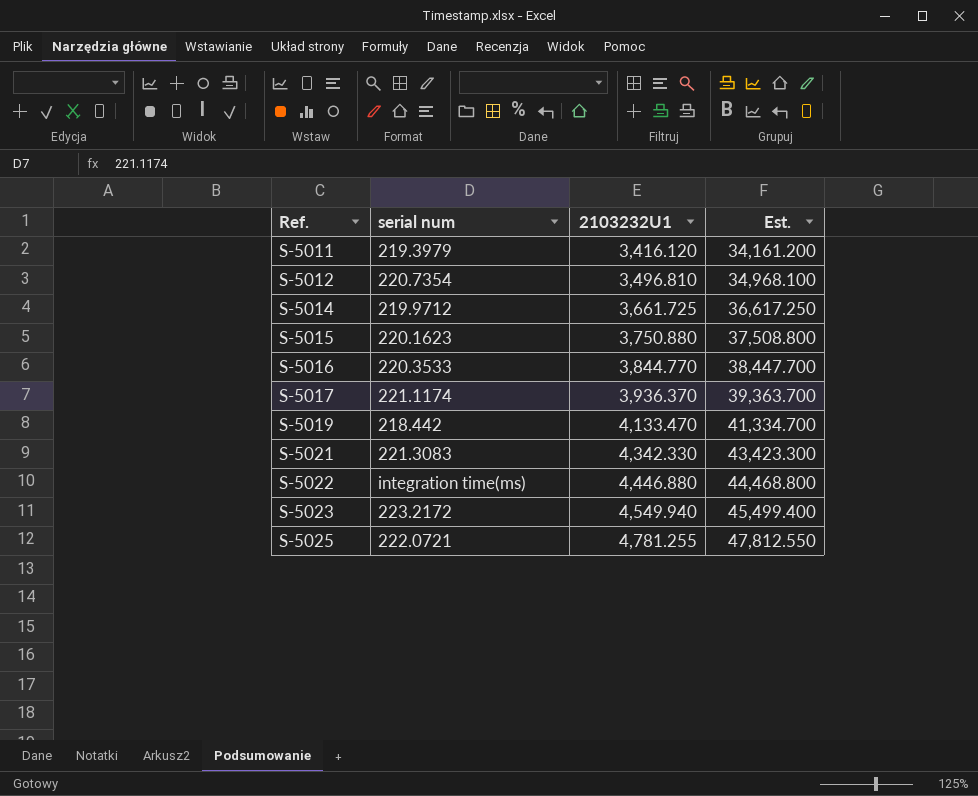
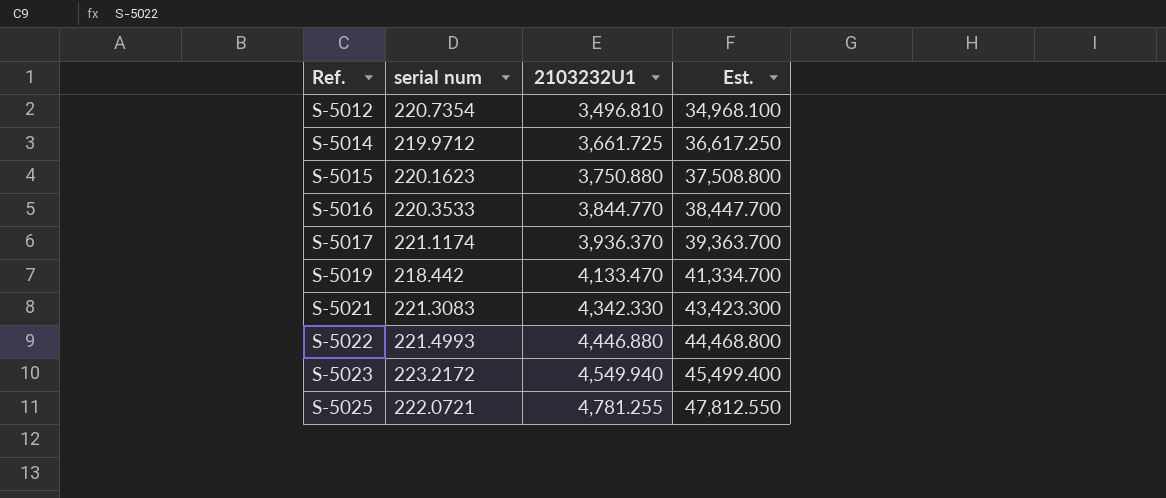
row S-5011: 219.3979 | 3,416.120 | 34,161.200 -> none
S-5022 | serial num: integration time(ms) -> 221.4993

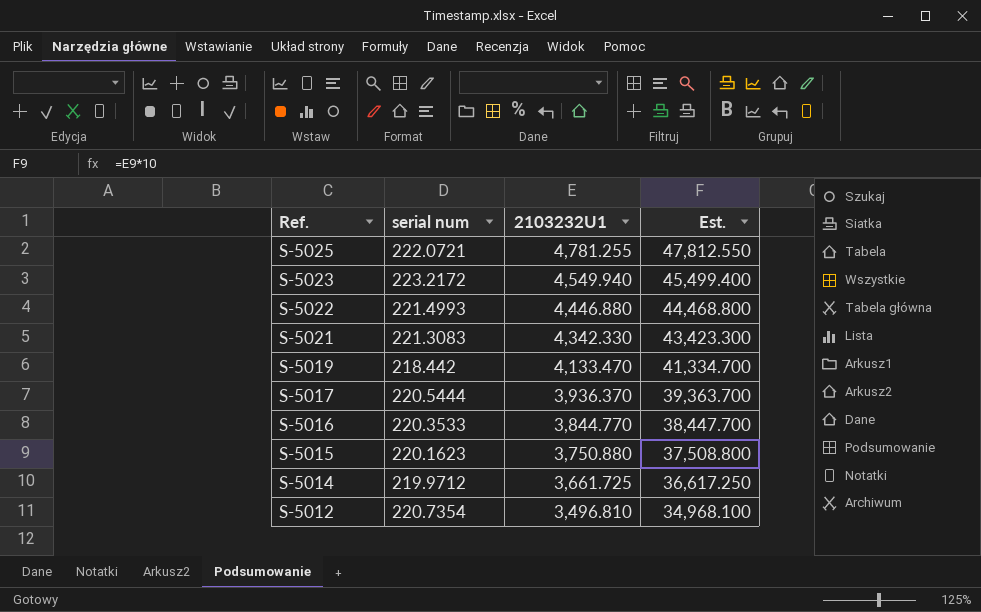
row order: Ref. ascending -> Ref. descending
S-5017 | serial num: 221.1174 -> 220.5444

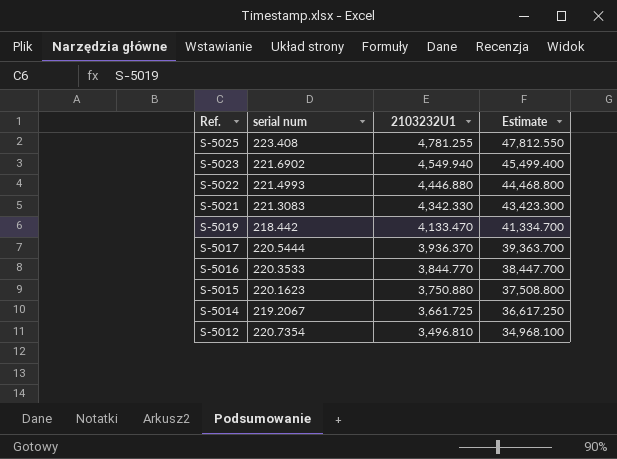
column name: Est. -> Estimate
S-5025 | serial num: 222.0721 -> 223.408
S-5023 | serial num: 223.2172 -> 221.6902
S-5014 | serial num: 219.9712 -> 219.2067

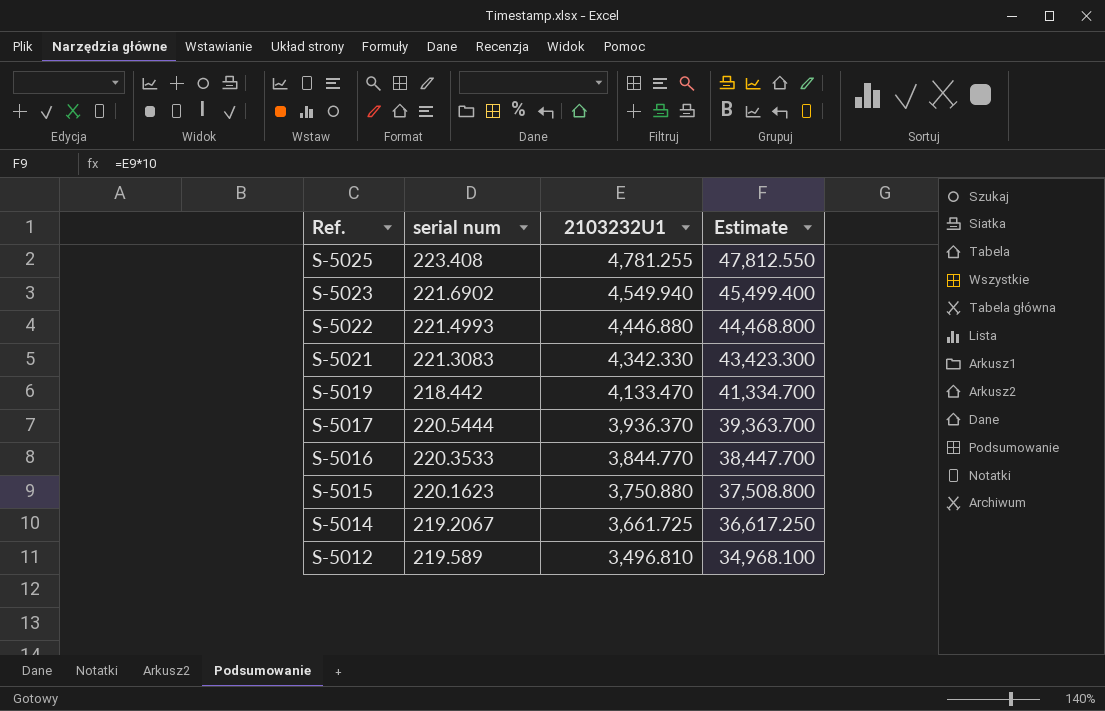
S-5012 | serial num: 220.7354 -> 219.589

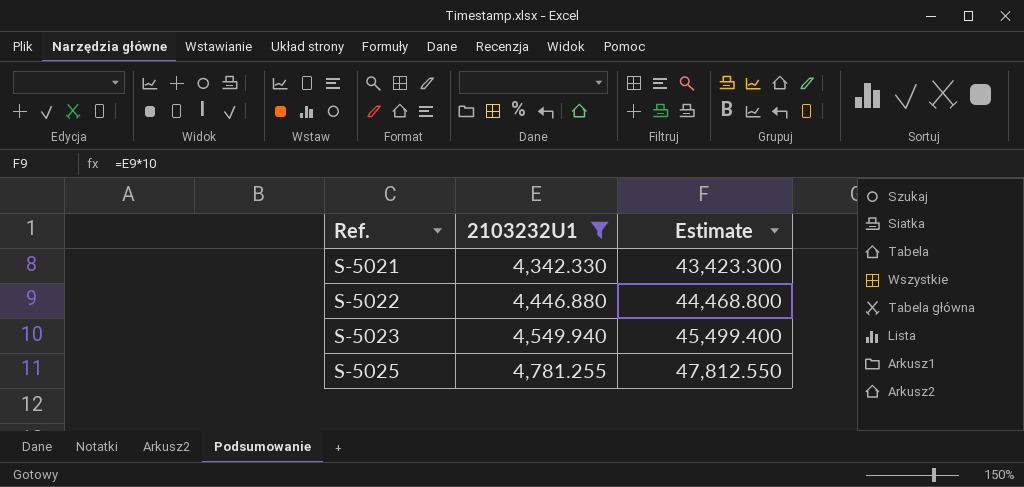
filter: none -> 2103232U1 >= 4,342.330
row order: Ref. descending -> Ref. ascending
column serial num | position: 2 -> none

